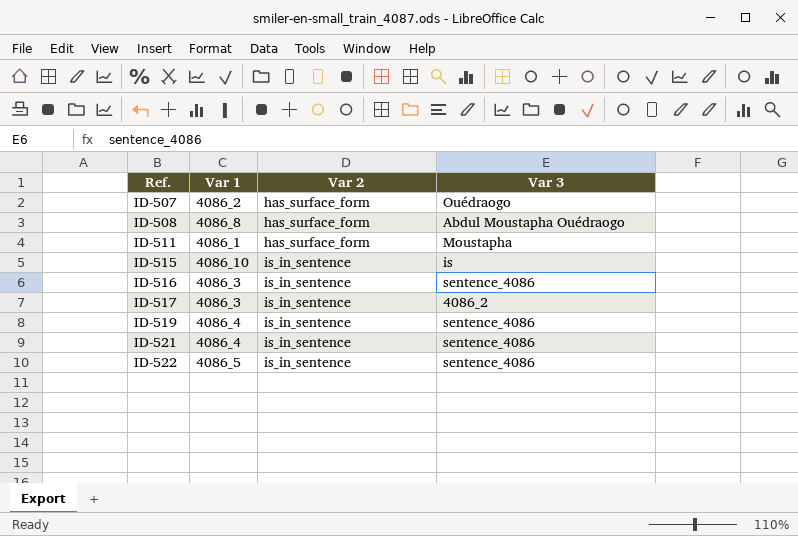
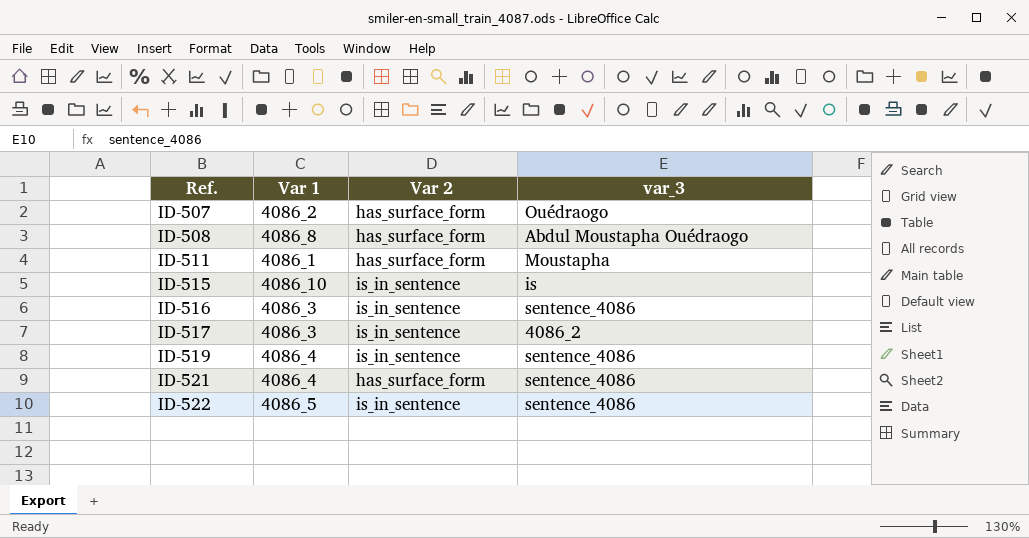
column name: Var 3 -> var_3
ID-521 | Var 2: is_in_sentence -> has_surface_form

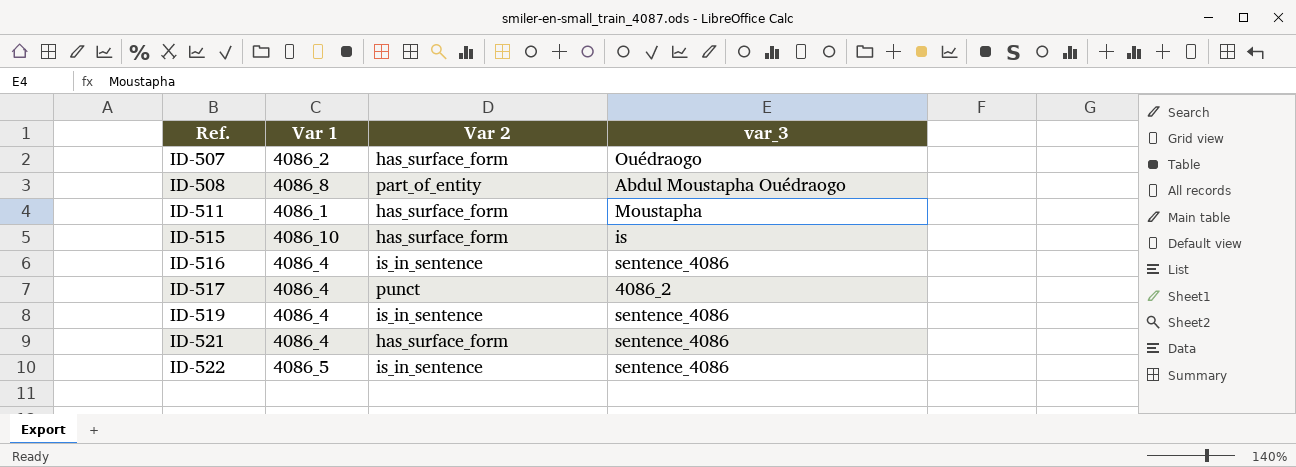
ID-508 | Var 2: has_surface_form -> part_of_entity
ID-515 | Var 2: is_in_sentence -> has_surface_form
ID-516 | Var 1: 4086_3 -> 4086_4
ID-517 | Var 1: 4086_3 -> 4086_4
ID-517 | Var 2: is_in_sentence -> punct

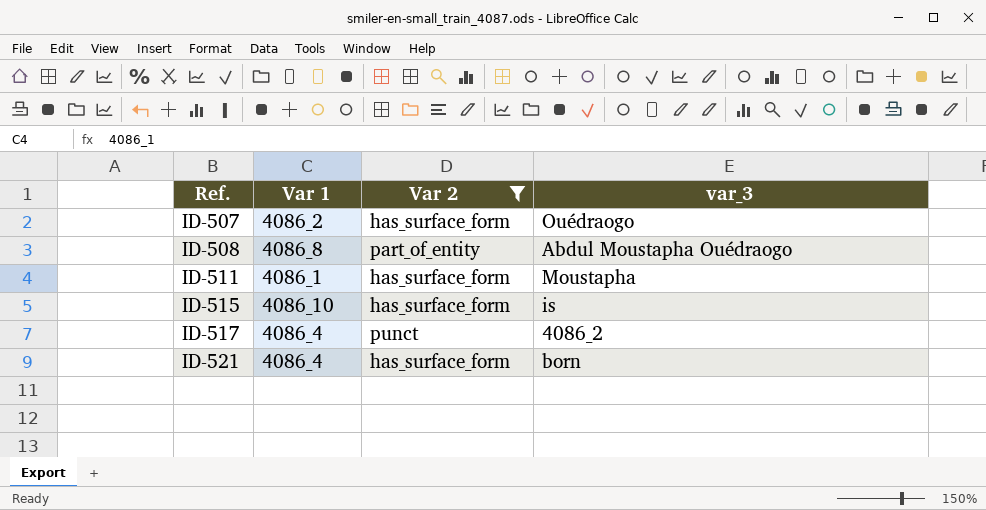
filter: none -> Var 2 != is_in_sentence
ID-521 | var_3: sentence_4086 -> born

